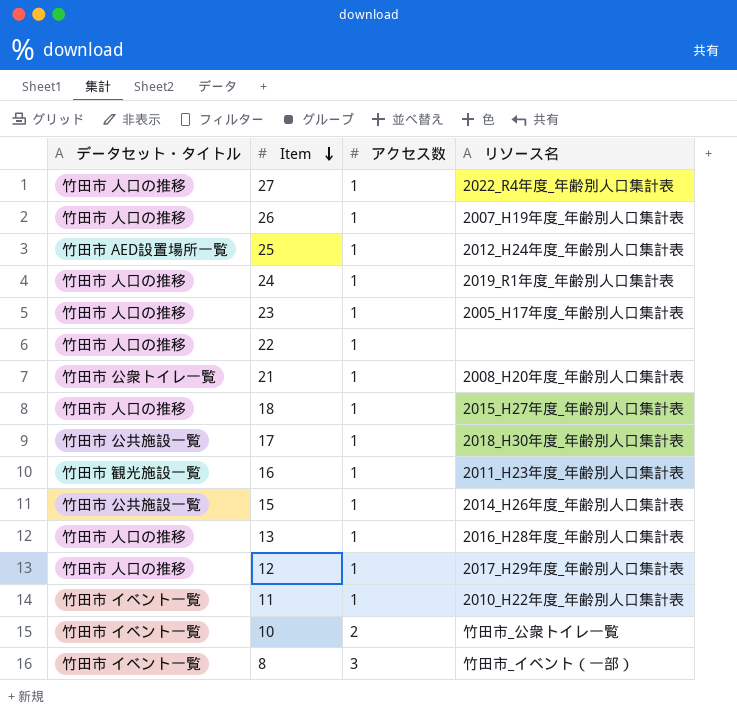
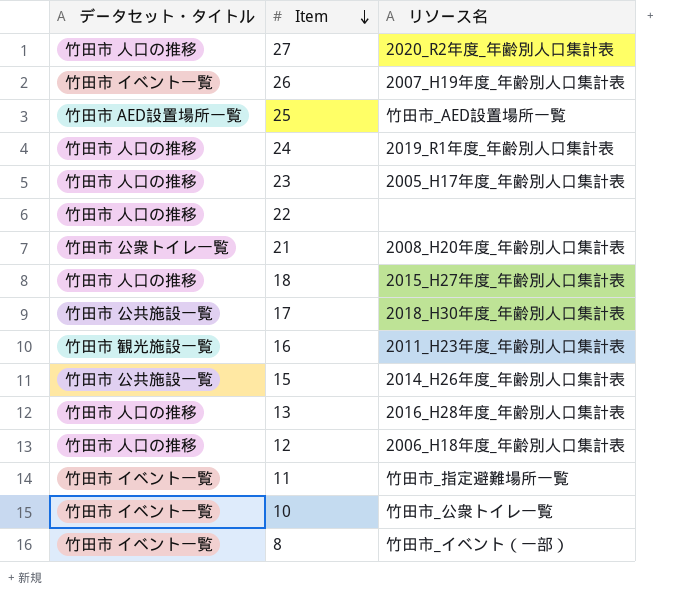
column アクセス数 | position: 3 -> none
27 | リソース名: 2022_R4年度_年齢別人口集計表 -> 2020_R2年度_年齢別人口集計表
26 | データセット・タイトル: 竹田市 人口の推移 -> 竹田市 イベント一覧
25 | リソース名: 2012_H24年度_年齢別人口集計表 -> 竹田市_AED設置場所一覧
12 | リソース名: 2017_H29年度_年齢別人口集計表 -> 2006_H18年度_年齢別人口集計表
11 | リソース名: 2010_H22年度_年齢別人口集計表 -> 竹田市_指定避難場所一覧

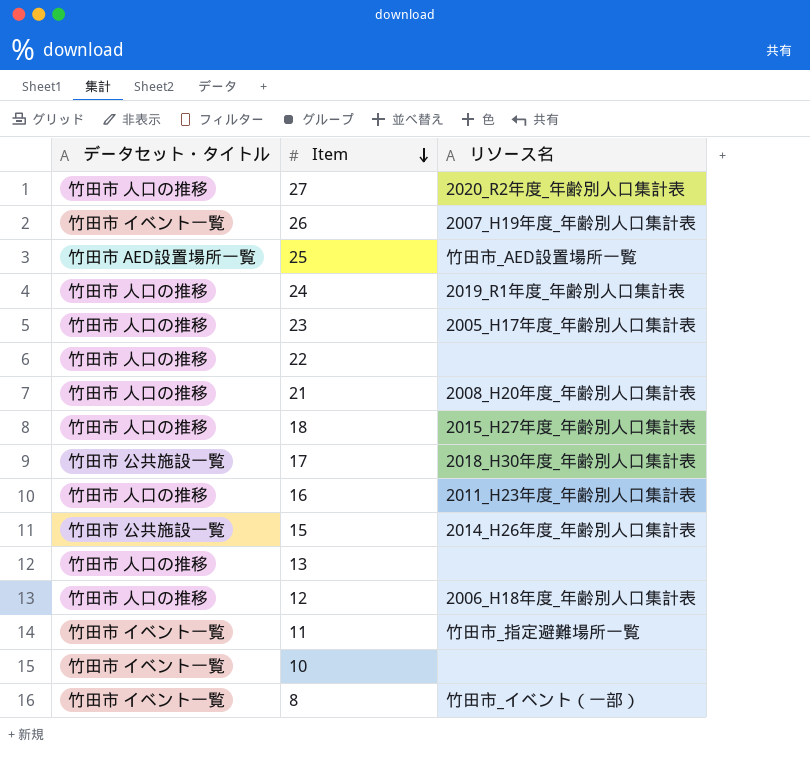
21 | データセット・タイトル: 竹田市 公衆トイレ一覧 -> 竹田市 人口の推移
16 | データセット・タイトル: 竹田市 観光施設一覧 -> 竹田市 人口の推移
13 | リソース名: 2016_H28年度_年齢別人口集計表 -> none
10 | リソース名: 竹田市_公衆トイレ一覧 -> none

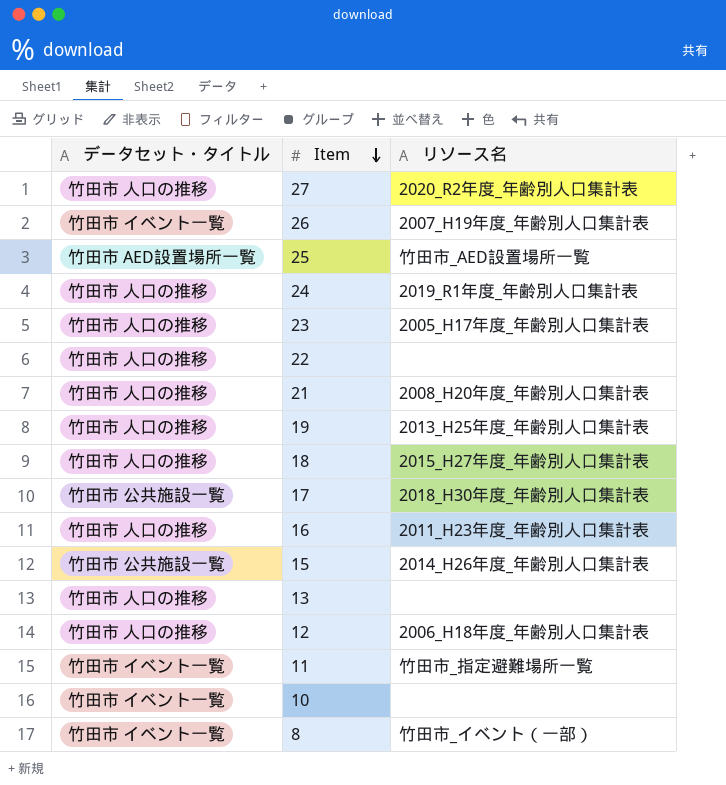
row 19: none -> 竹田市 人口の推移 | 2013_H25年度_年齢別人口集計表

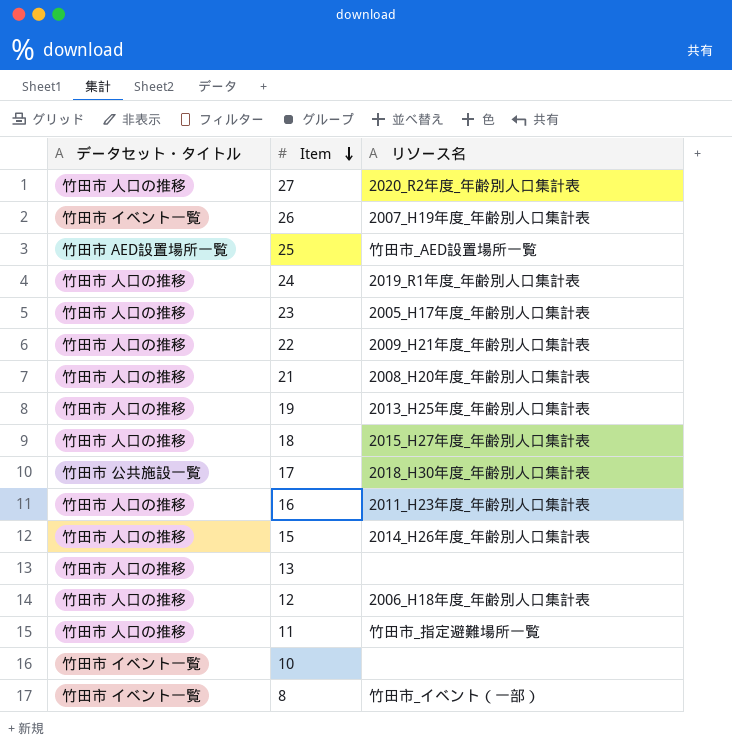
22 | リソース名: none -> 2009_H21年度_年齢別人口集計表
15 | データセット・タイトル: 竹田市 公共施設一覧 -> 竹田市 人口の推移
11 | データセット・タイトル: 竹田市 イベント一覧 -> 竹田市 人口の推移

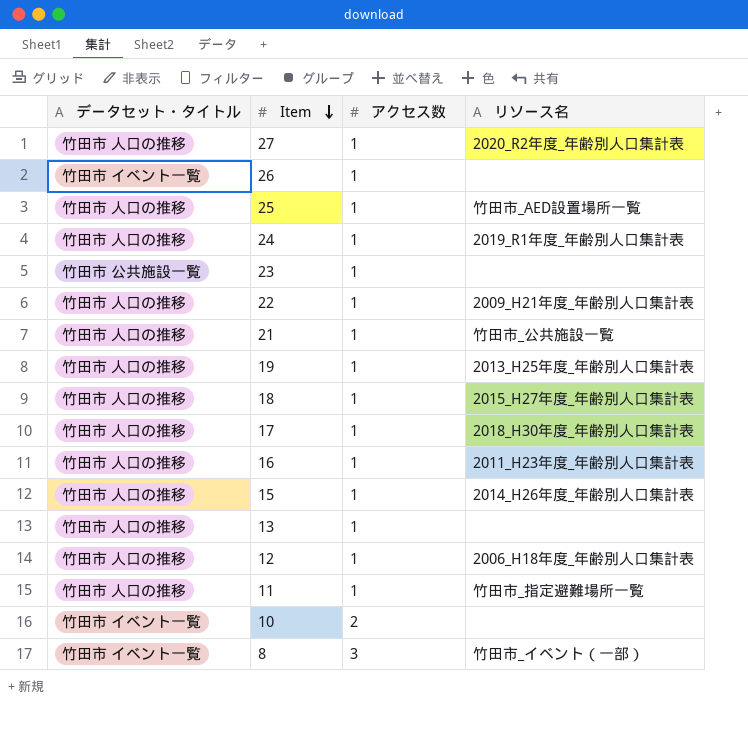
column アクセス数 | position: none -> 3
26 | リソース名: 2007_H19年度_年齢別人口集計表 -> none
25 | データセット・タイトル: 竹田市 AED設置場所一覧 -> 竹田市 人口の推移
23 | データセット・タイトル: 竹田市 人口の推移 -> 竹田市 公共施設一覧
23 | リソース名: 2005_H17年度_年齢別人口集計表 -> none
21 | リソース名: 2008_H20年度_年齢別人口集計表 -> 竹田市_公共施設一覧
17 | データセット・タイトル: 竹田市 公共施設一覧 -> 竹田市 人口の推移

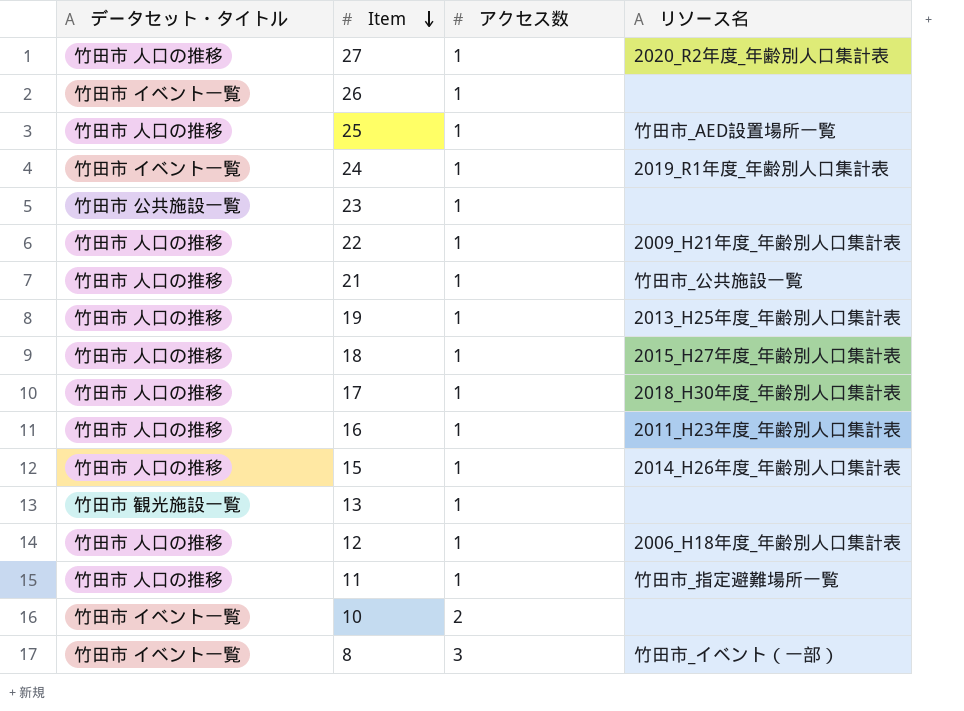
24 | データセット・タイトル: 竹田市 人口の推移 -> 竹田市 イベント一覧
13 | データセット・タイトル: 竹田市 人口の推移 -> 竹田市 観光施設一覧

